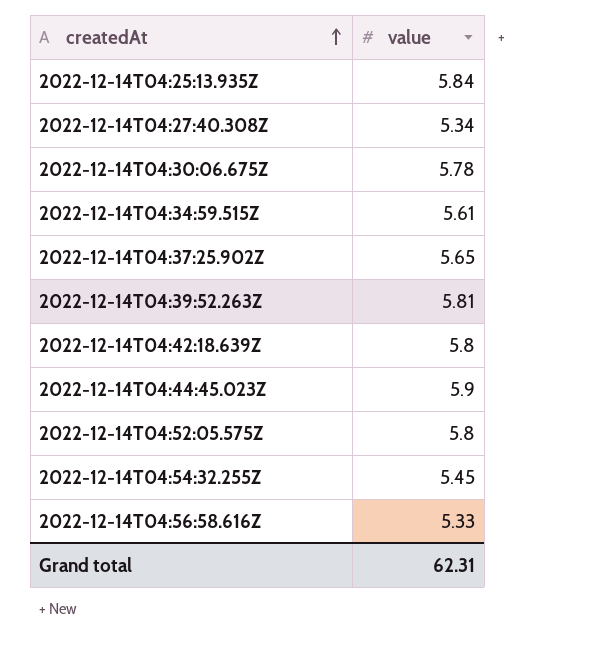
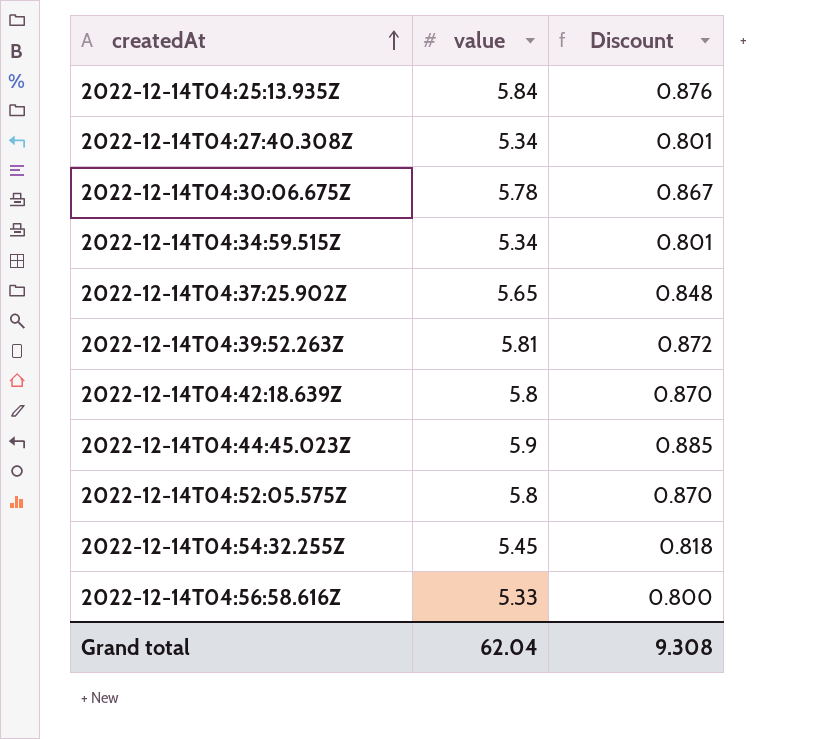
column Discount | formula: none -> [value] * 0.15
2022-12-14T04:34:59.515Z | value: 5.61 -> 5.34
Grand total | value: 62.31 -> 62.04

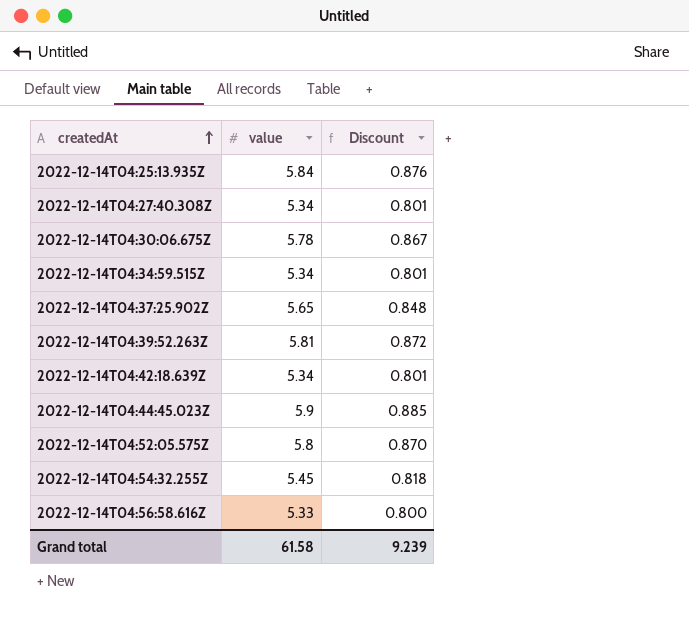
2022-12-14T04:42:18.639Z | value: 5.8 -> 5.34
2022-12-14T04:42:18.639Z | Discount: 0.870 -> 0.801
Grand total | value: 62.04 -> 61.58
Grand total | Discount: 9.308 -> 9.239

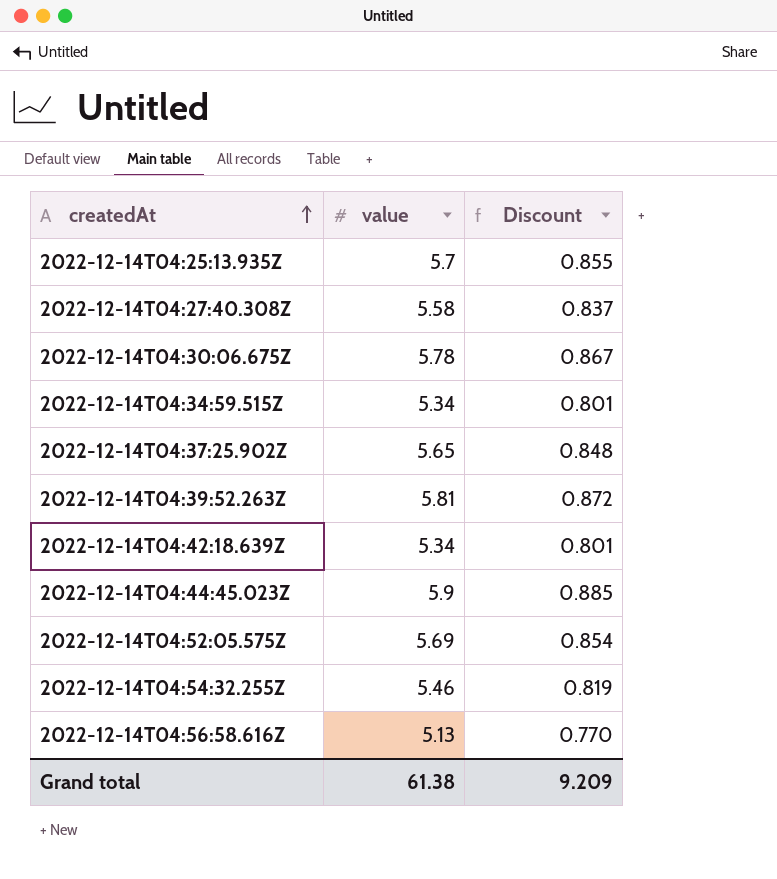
2022-12-14T04:25:13.935Z | value: 5.84 -> 5.7
2022-12-14T04:25:13.935Z | Discount: 0.876 -> 0.855
2022-12-14T04:27:40.308Z | value: 5.34 -> 5.58
2022-12-14T04:27:40.308Z | Discount: 0.801 -> 0.837
2022-12-14T04:52:05.575Z | value: 5.8 -> 5.69
2022-12-14T04:52:05.575Z | Discount: 0.870 -> 0.854
2022-12-14T04:54:32.255Z | value: 5.45 -> 5.46
2022-12-14T04:54:32.255Z | Discount: 0.818 -> 0.819
2022-12-14T04:56:58.616Z | value: 5.33 -> 5.13
2022-12-14T04:56:58.616Z | Discount: 0.800 -> 0.770
Grand total | value: 61.58 -> 61.38
Grand total | Discount: 9.239 -> 9.209

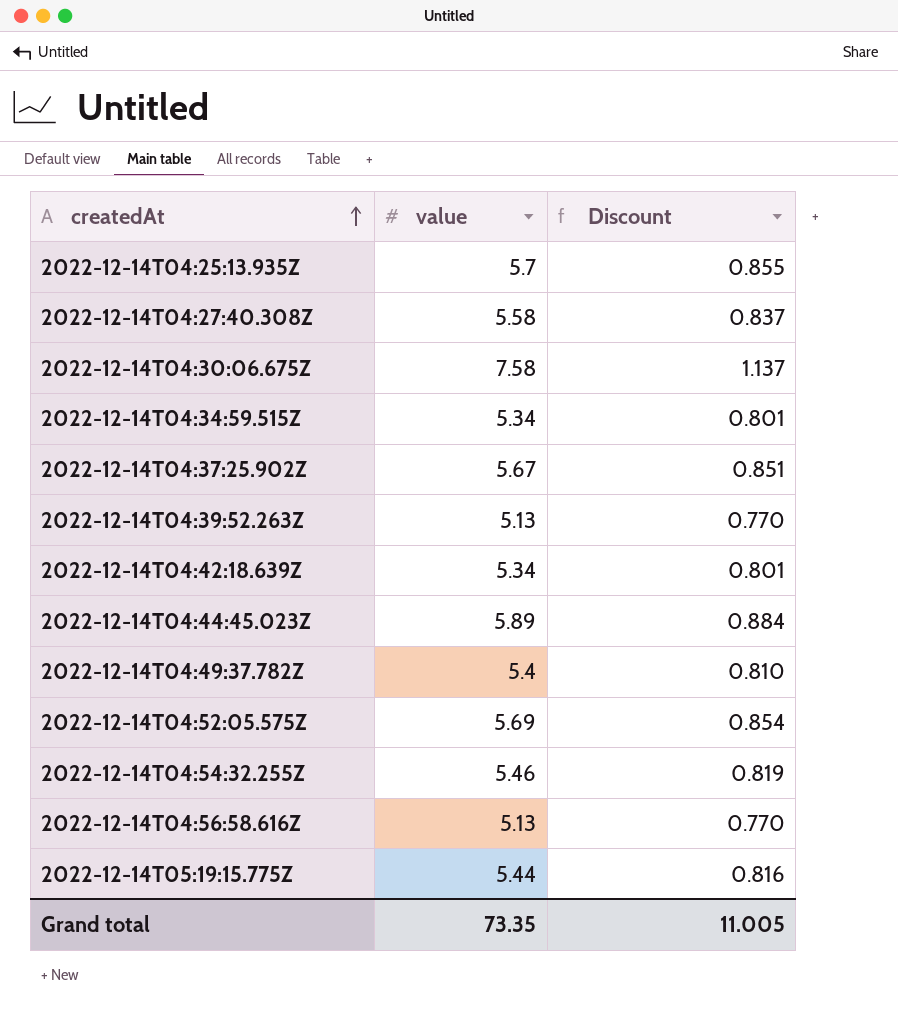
2022-12-14T04:30:06.675Z | value: 5.78 -> 7.58
2022-12-14T04:30:06.675Z | Discount: 0.867 -> 1.137
2022-12-14T04:37:25.902Z | value: 5.65 -> 5.67
2022-12-14T04:37:25.902Z | Discount: 0.848 -> 0.851
2022-12-14T04:39:52.263Z | value: 5.81 -> 5.13
2022-12-14T04:39:52.263Z | Discount: 0.872 -> 0.770
2022-12-14T04:44:45.023Z | value: 5.9 -> 5.89
2022-12-14T04:44:45.023Z | Discount: 0.885 -> 0.884
row 2022-12-14T04:49:37.782Z: none -> 5.4 | 0.810
row 2022-12-14T05:19:15.775Z: none -> 5.44 | 0.816
Grand total | value: 61.38 -> 73.35
Grand total | Discount: 9.209 -> 11.005

